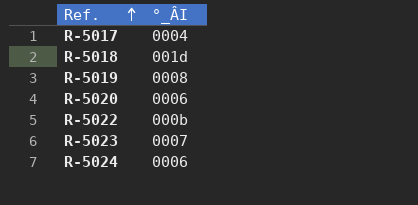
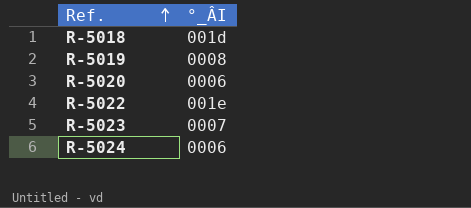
row R-5017: 0004 -> none
R-5022 | °_ÂI: 000b -> 001e

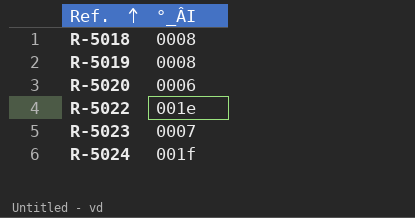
R-5018 | °_ÂI: 001d -> 0008
R-5024 | °_ÂI: 0006 -> 001f

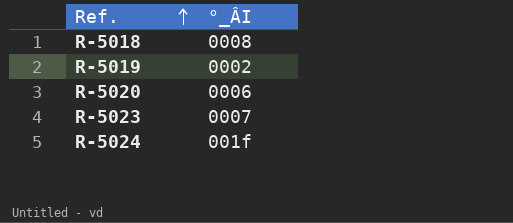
row R-5022: 001e -> none
R-5019 | °_ÂI: 0008 -> 0002

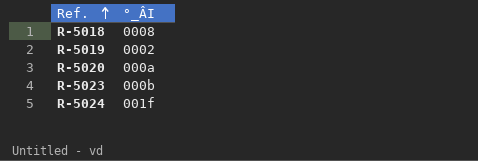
R-5020 | °_ÂI: 0006 -> 000a
R-5023 | °_ÂI: 0007 -> 000b

